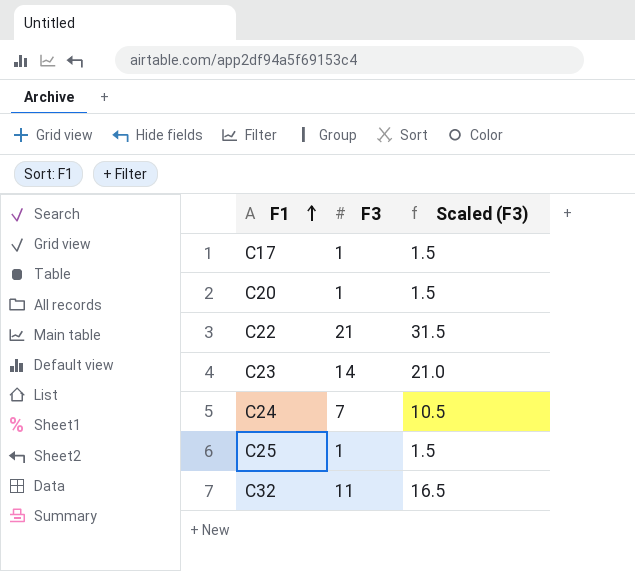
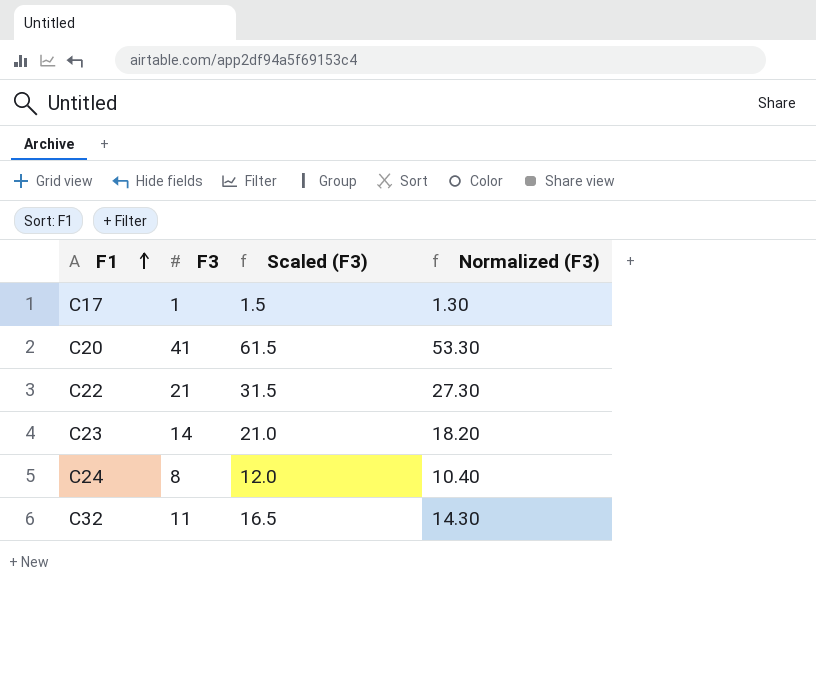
column Normalized (F3) | formula: none -> [F3] * 1.3
row C25: 1 | 1.5 -> none
C20 | F3: 1 -> 41
C20 | Scaled (F3): 1.5 -> 61.5
C24 | F3: 7 -> 8
C24 | Scaled (F3): 10.5 -> 12.0

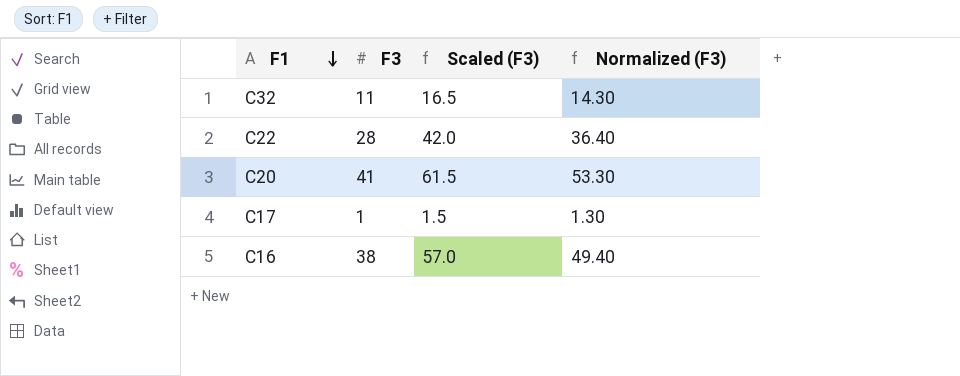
row order: F1 ascending -> F1 descending
row C23: 14 | 21.0 | 18.20 -> none
row C24: 8 | 12.0 | 10.40 -> none
C22 | F3: 21 -> 28
C22 | Scaled (F3): 31.5 -> 42.0
C22 | Normalized (F3): 27.30 -> 36.40
row C16: none -> 38 | 57.0 | 49.40

